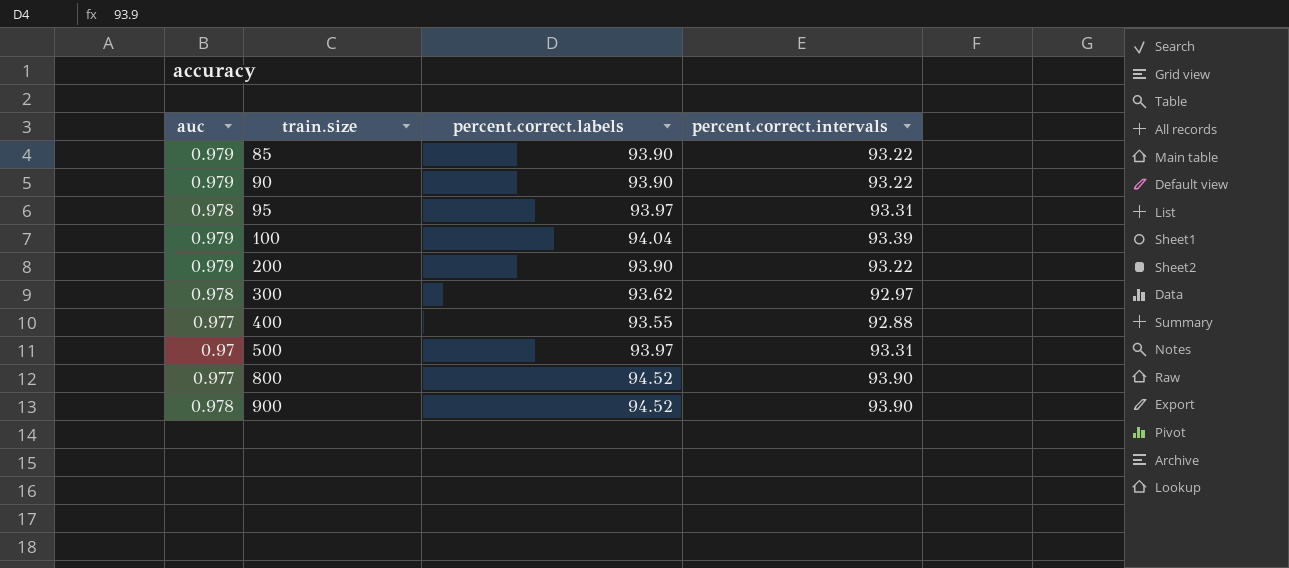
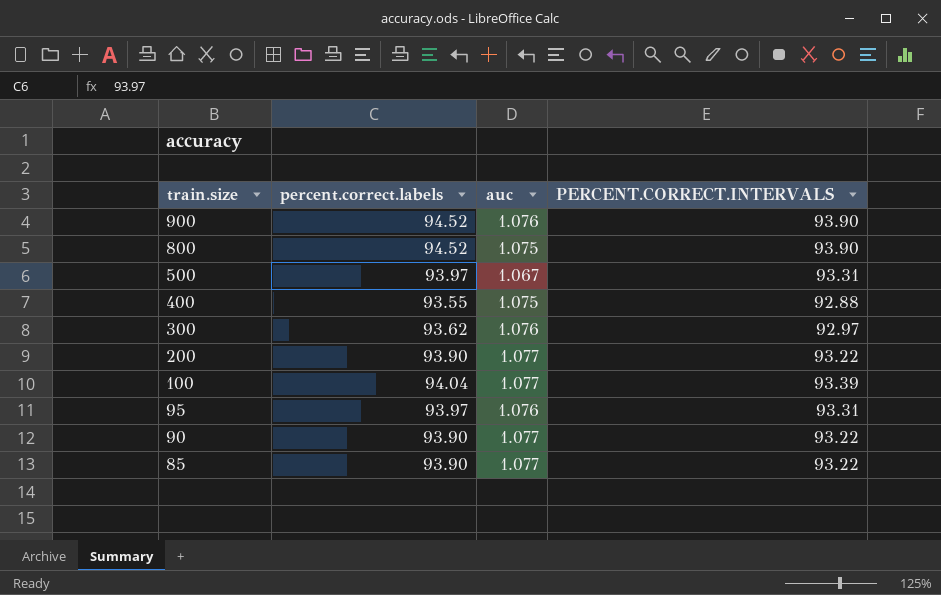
row order: train.size ascending -> train.size descending
column auc | position: 1 -> 3
column name: percent.correct.intervals -> PERCENT.CORRECT.INTERVALS
900 | auc: 0.978 -> 1.076
800 | auc: 0.977 -> 1.075
500 | auc: 0.97 -> 1.067
400 | auc: 0.977 -> 1.075
300 | auc: 0.978 -> 1.076
200 | auc: 0.979 -> 1.077
100 | auc: 0.979 -> 1.077
95 | auc: 0.978 -> 1.076
90 | auc: 0.979 -> 1.077
85 | auc: 0.979 -> 1.077

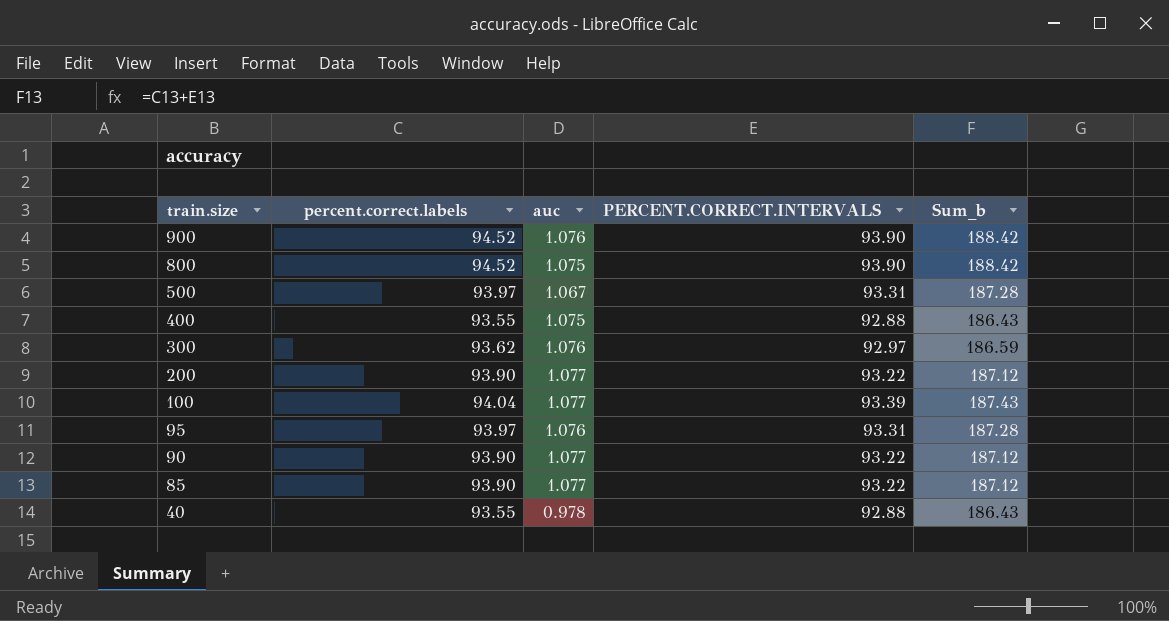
column Sum_b | formula: none -> [percent.correct.labels] + [PERCENT.CORRECT.INTERVALS]
row 40: none -> 93.55 | 0.978 | 92.88 | 186.43

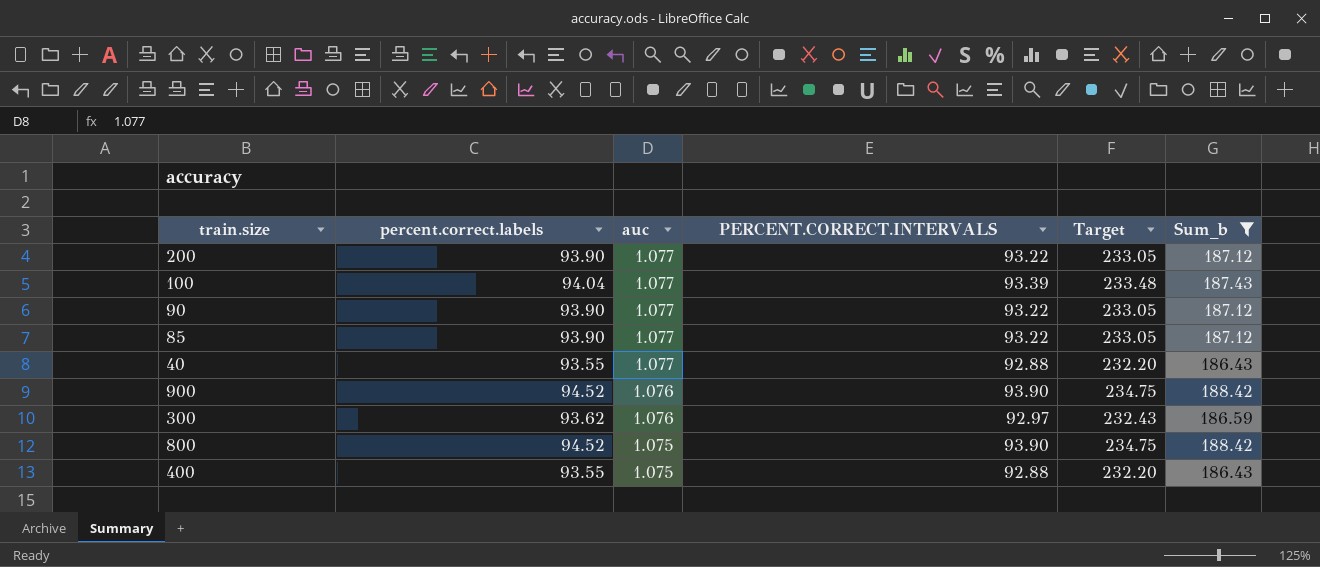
filter: none -> Sum_b != 187.28
row order: train.size descending -> auc descending
column Target | formula: none -> [PERCENT.CORRECT.INTERVALS] * 2.5
40 | auc: 0.978 -> 1.077

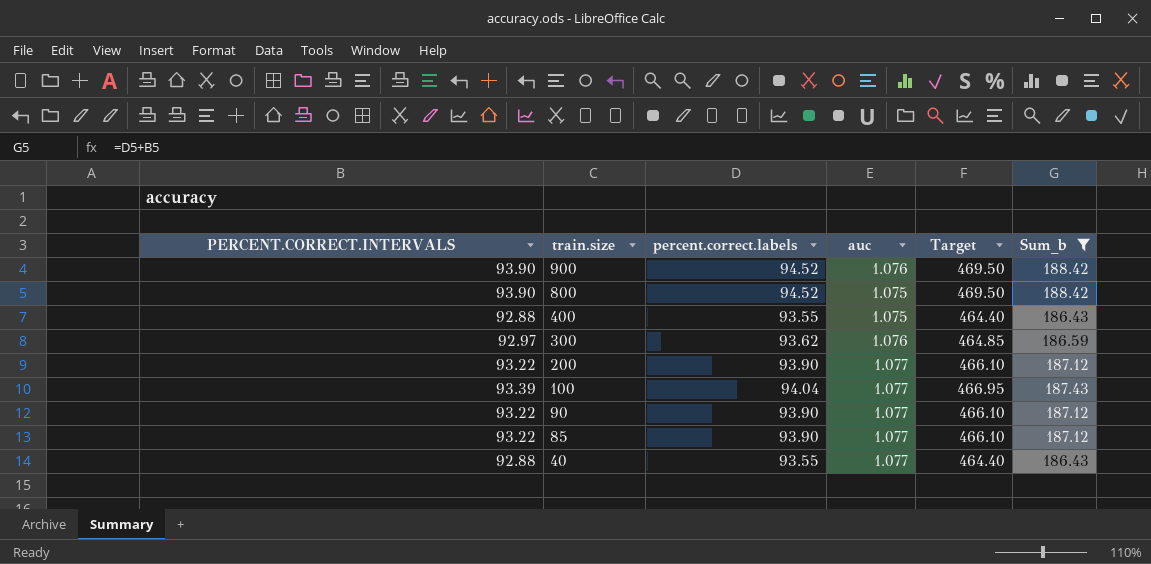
row order: auc descending -> train.size descending
column PERCENT.CORRECT.INTERVALS | position: 4 -> 1
column Target | formula: [PERCENT.CORRECT.INTERVALS] * 2.5 -> [PERCENT.CORRECT.INTERVALS] * 5

